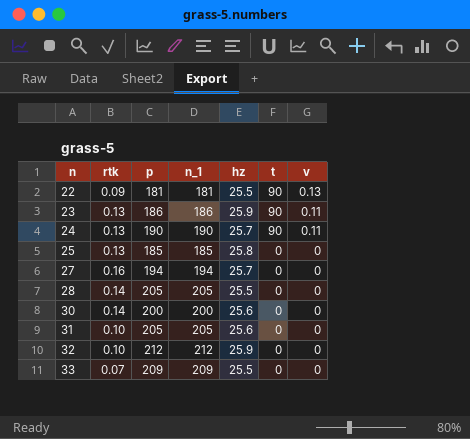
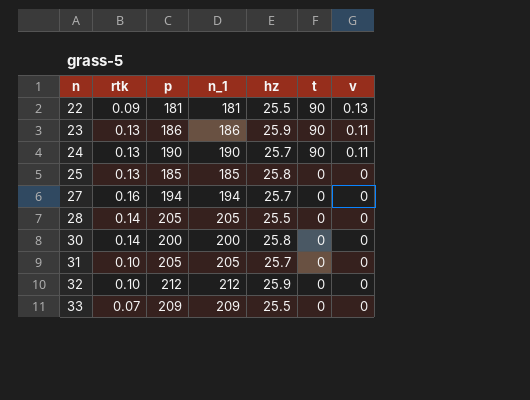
30 | hz: 25.6 -> 25.8
31 | hz: 25.6 -> 25.7

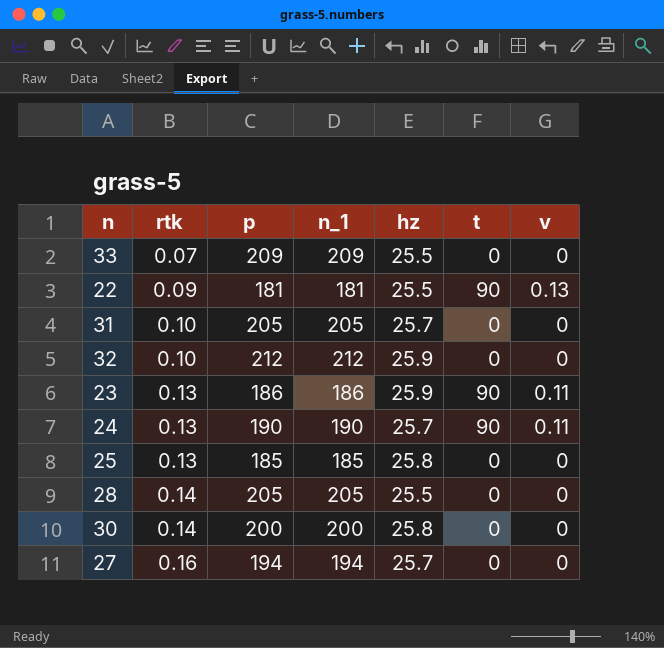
row order: n ascending -> rtk ascending

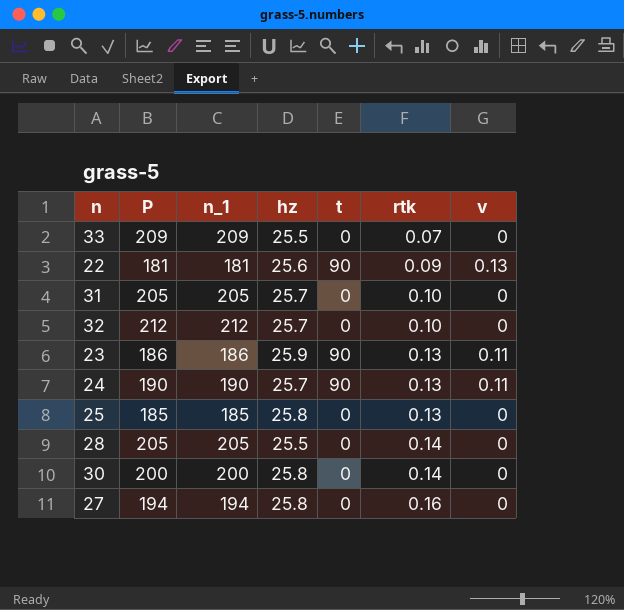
column name: p -> P
column rtk | position: 2 -> 6
22 | hz: 25.5 -> 25.6
32 | hz: 25.9 -> 25.7
27 | hz: 25.7 -> 25.8

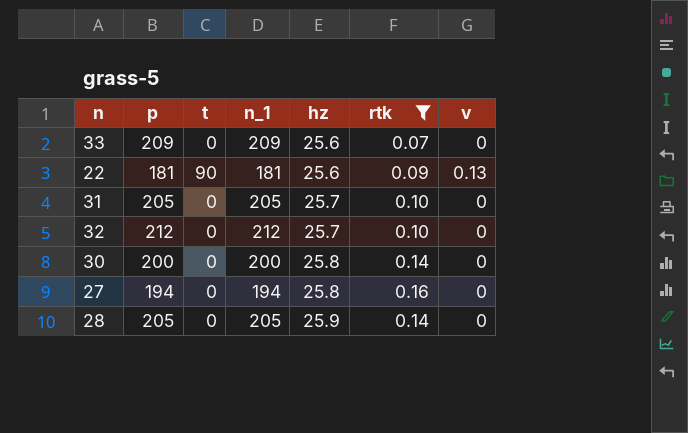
filter: none -> rtk != 0.13
row order: rtk ascending -> hz ascending
column name: P -> p
column t | position: 5 -> 3
33 | hz: 25.5 -> 25.6
28 | hz: 25.5 -> 25.9

